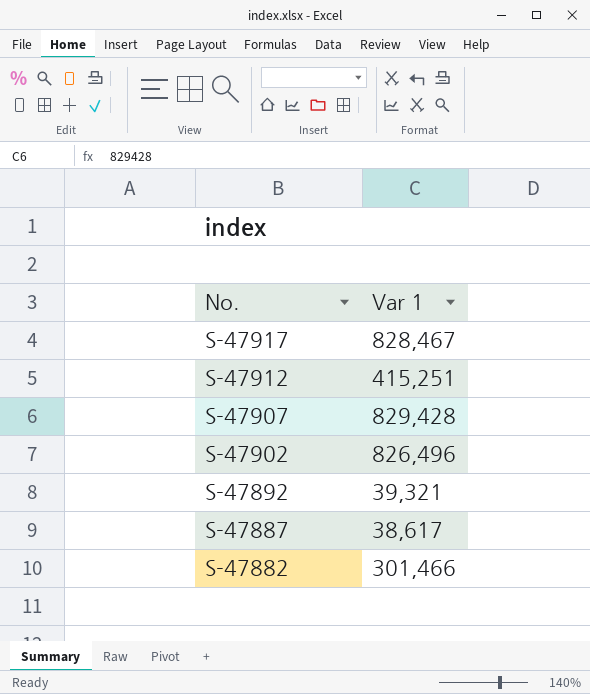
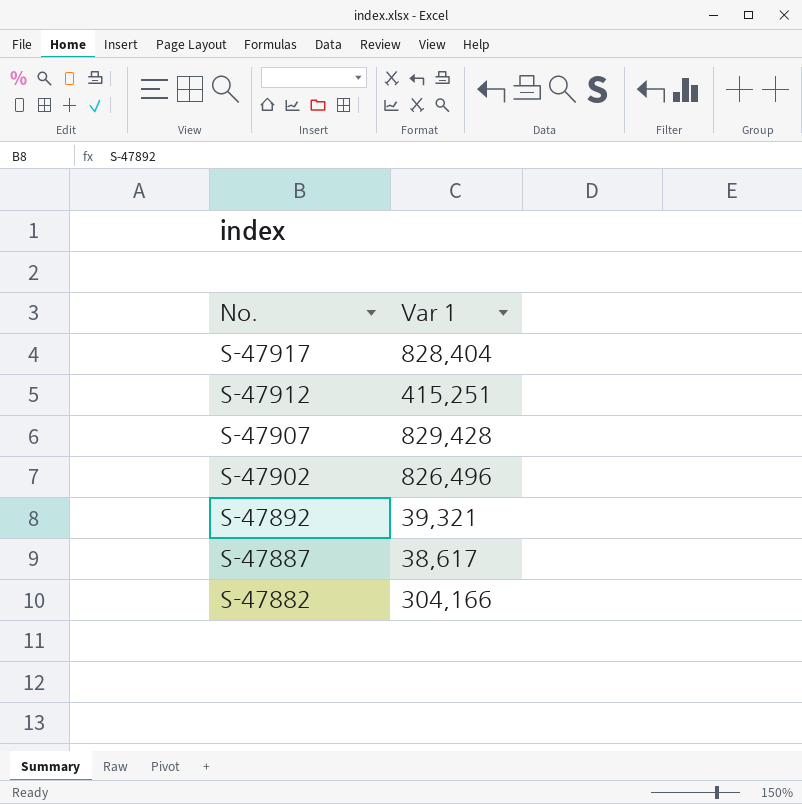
S-47917 | Var 1: 828,467 -> 828,404
S-47882 | Var 1: 301,466 -> 304,166

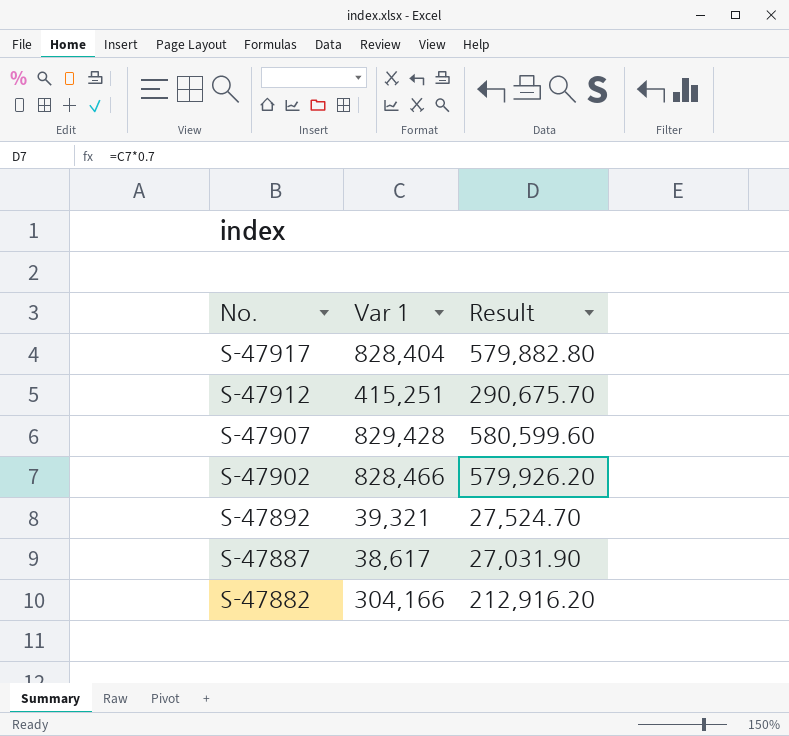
column Result | formula: none -> [Var 1] * 0.7
S-47902 | Var 1: 826,496 -> 828,466

